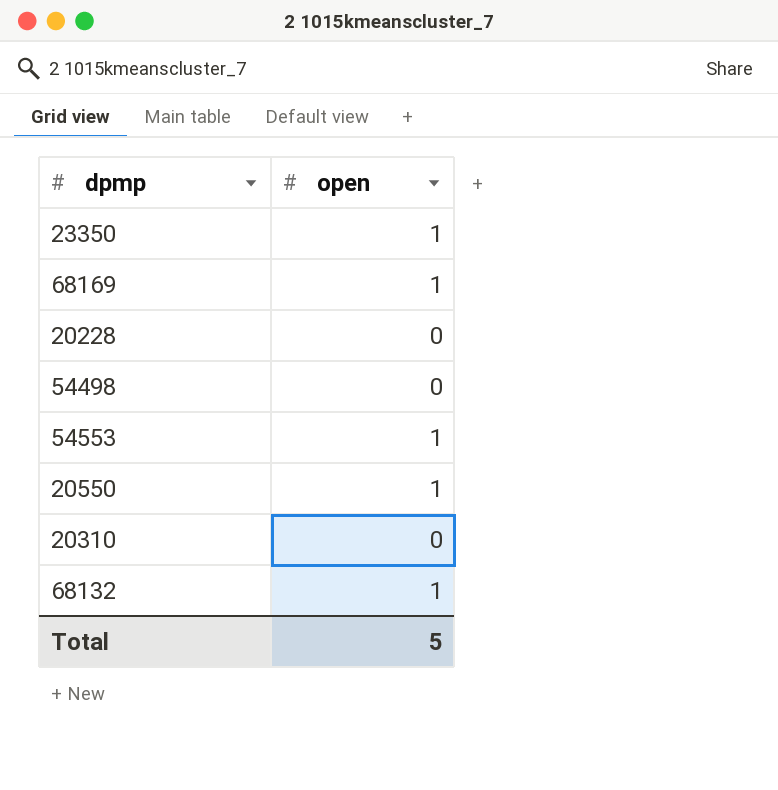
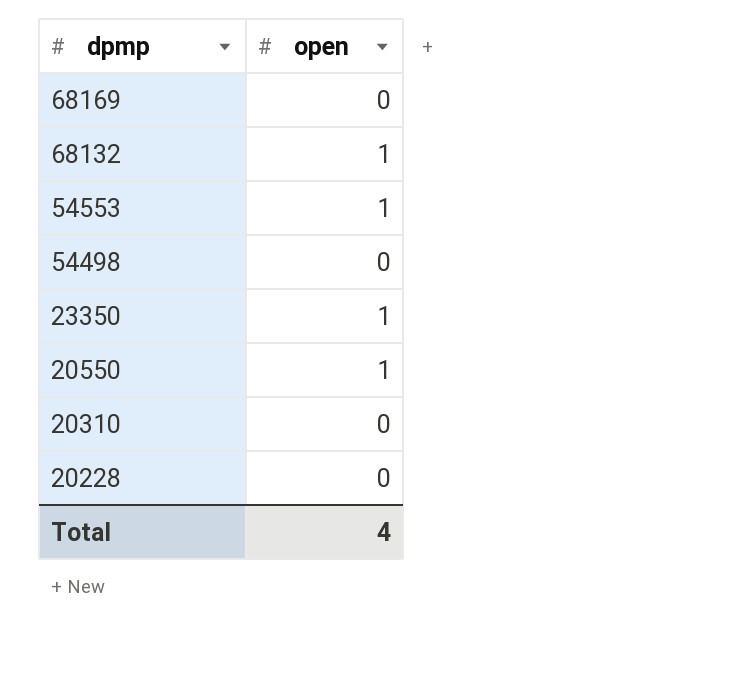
row order: none -> dpmp descending
68169 | open: 1 -> 0
Total | open: 5 -> 4

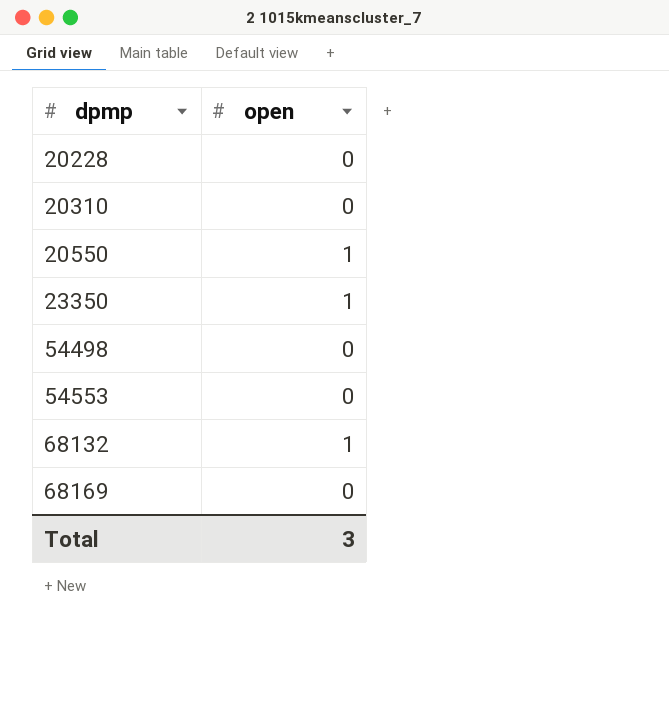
row order: dpmp descending -> dpmp ascending
54553 | open: 1 -> 0
Total | open: 4 -> 3

